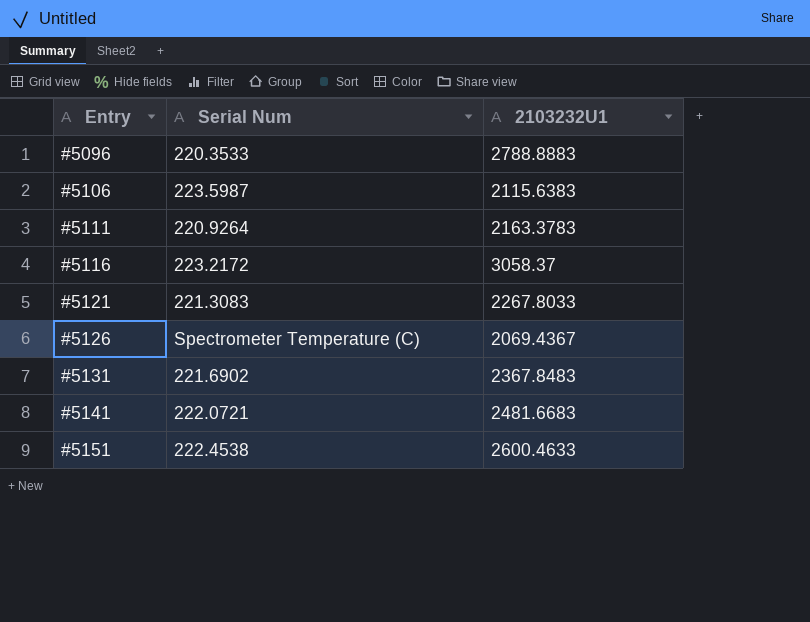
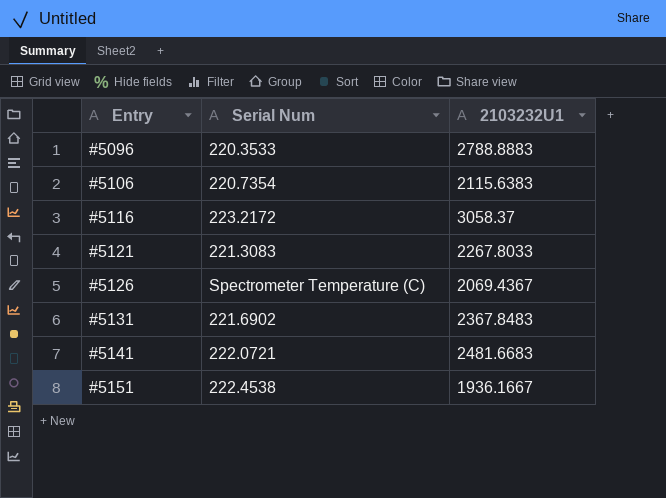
row #5111: 220.9264 | 2163.3783 -> none
#5106 | Serial Num: 223.5987 -> 220.7354
#5151 | 2103232U1: 2600.4633 -> 1936.1667

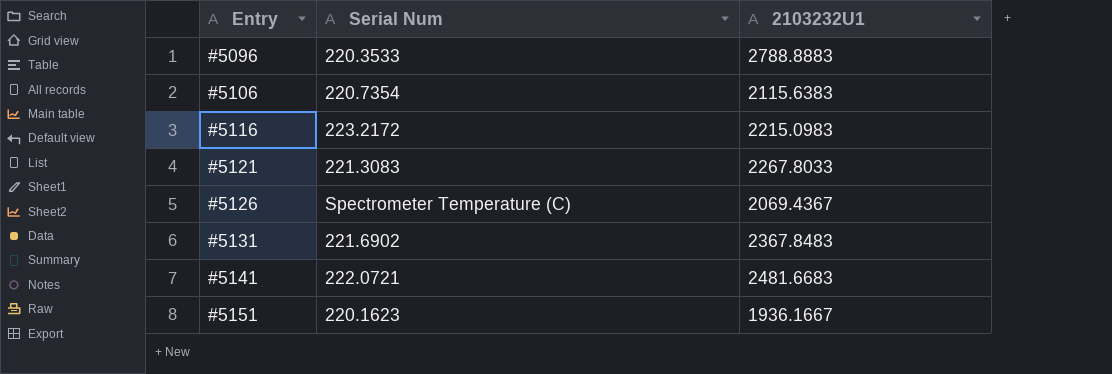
#5116 | 2103232U1: 3058.37 -> 2215.0983
#5151 | Serial Num: 222.4538 -> 220.1623

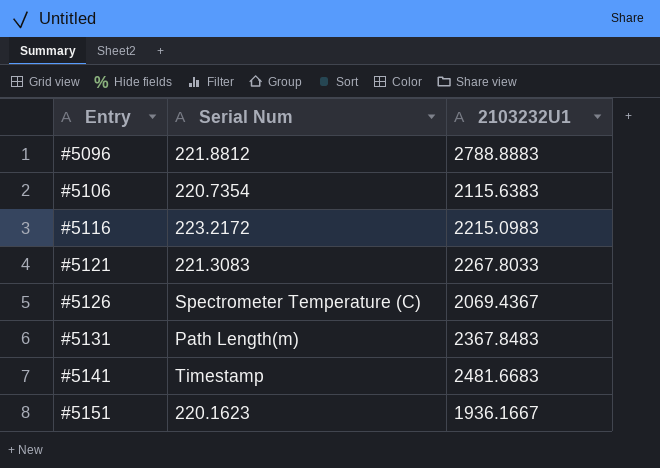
#5096 | Serial Num: 220.3533 -> 221.8812
#5131 | Serial Num: 221.6902 -> Path Length(m)
#5141 | Serial Num: 222.0721 -> Timestamp

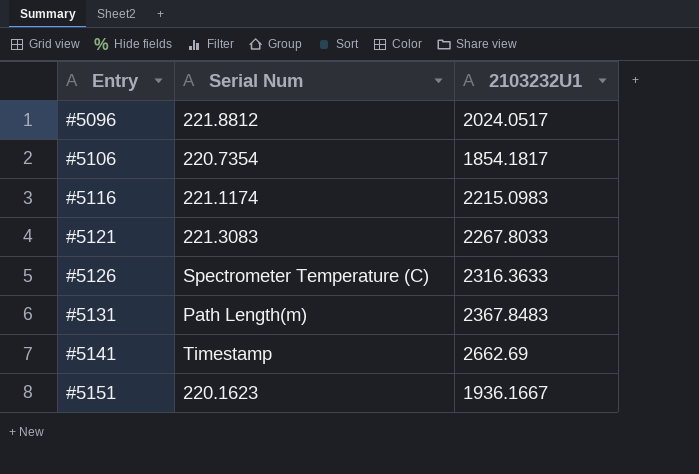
#5096 | 2103232U1: 2788.8883 -> 2024.0517
#5106 | 2103232U1: 2115.6383 -> 1854.1817
#5116 | Serial Num: 223.2172 -> 221.1174
#5126 | 2103232U1: 2069.4367 -> 2316.3633
#5141 | 2103232U1: 2481.6683 -> 2662.69

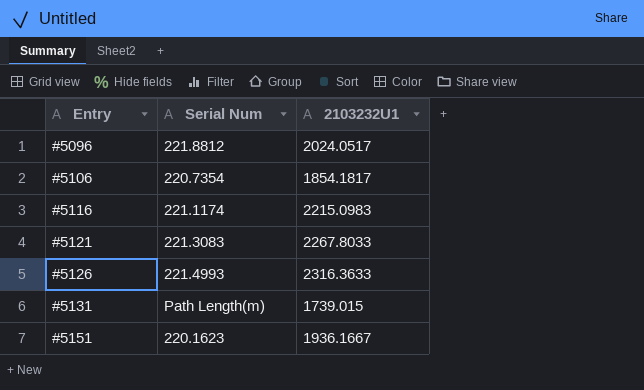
row #5141: Timestamp | 2662.69 -> none
#5126 | Serial Num: Spectrometer Temperature (C) -> 221.4993
#5131 | 2103232U1: 2367.8483 -> 1739.015

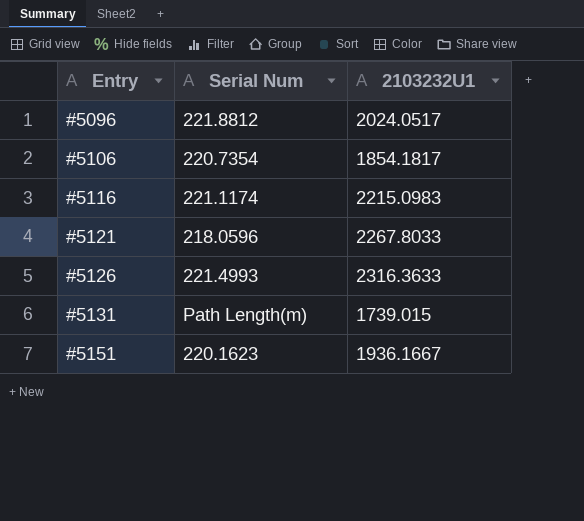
#5121 | Serial Num: 221.3083 -> 218.0596

